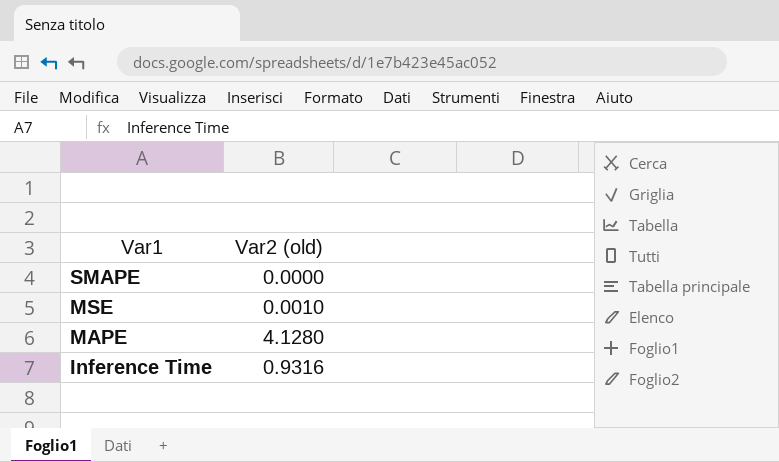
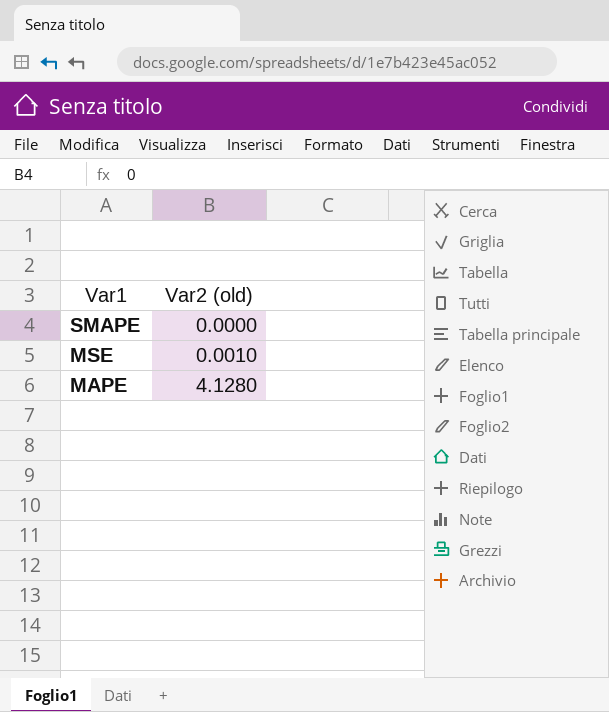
row Inference Time: 0.9316 -> none

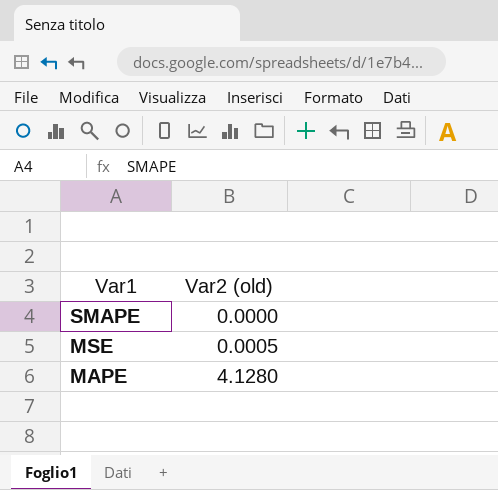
MSE | Var2 (old): 0.0010 -> 0.0005

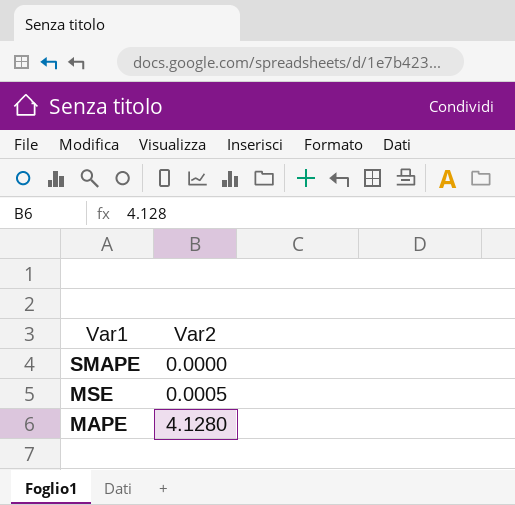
column name: Var2 (old) -> Var2

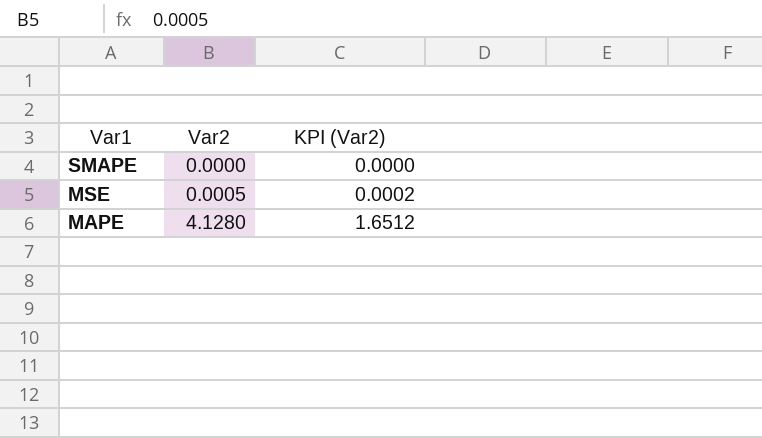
column KPI (Var2) | formula: none -> [Var2] * 0.4

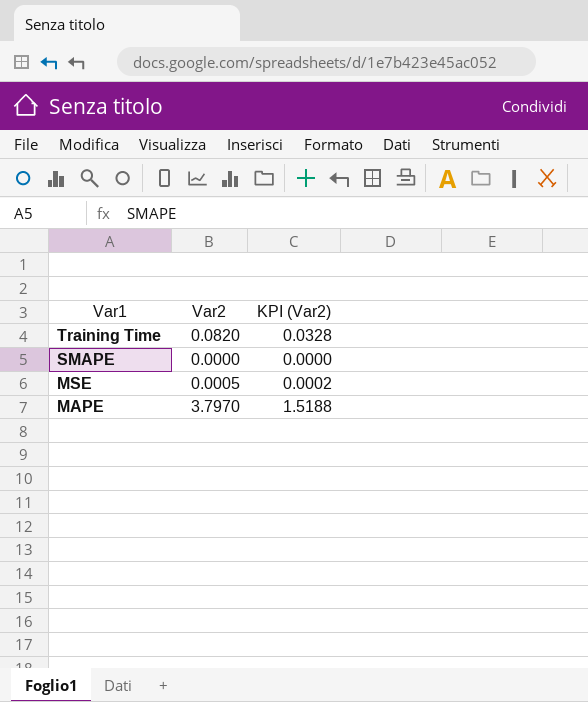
row Training Time: none -> 0.0820 | 0.0328
MAPE | Var2: 4.1280 -> 3.7970
MAPE | KPI (Var2): 1.6512 -> 1.5188

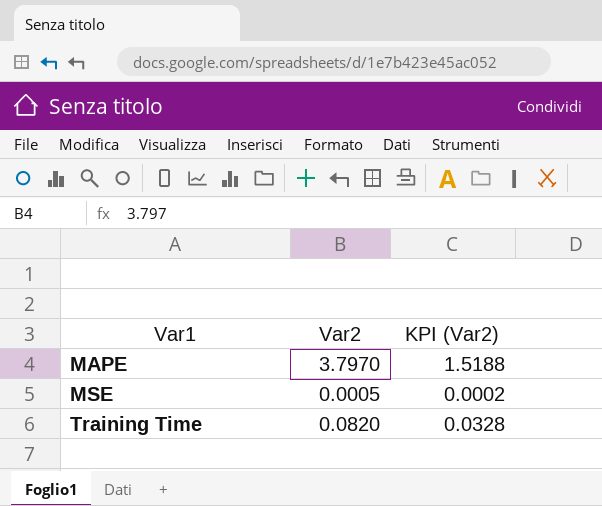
row order: Var1 descending -> Var1 ascending
row SMAPE: 0.0000 | 0.0000 -> none

